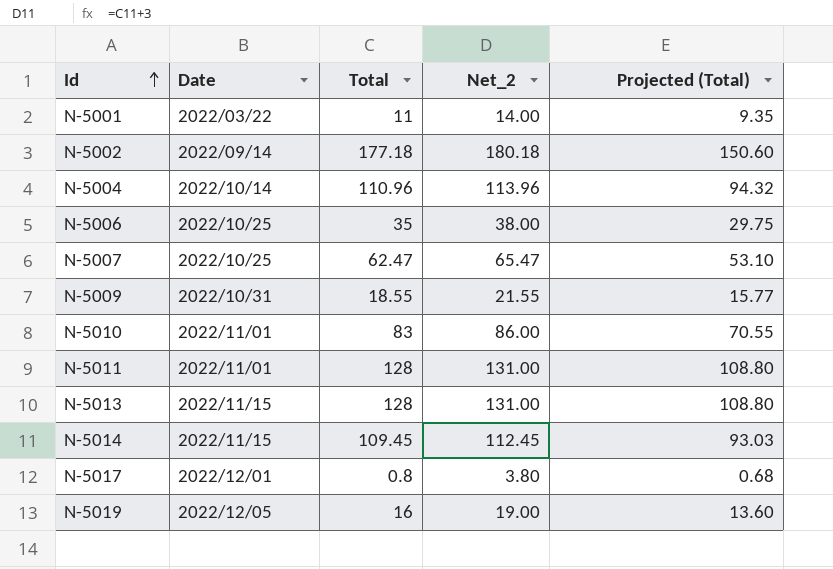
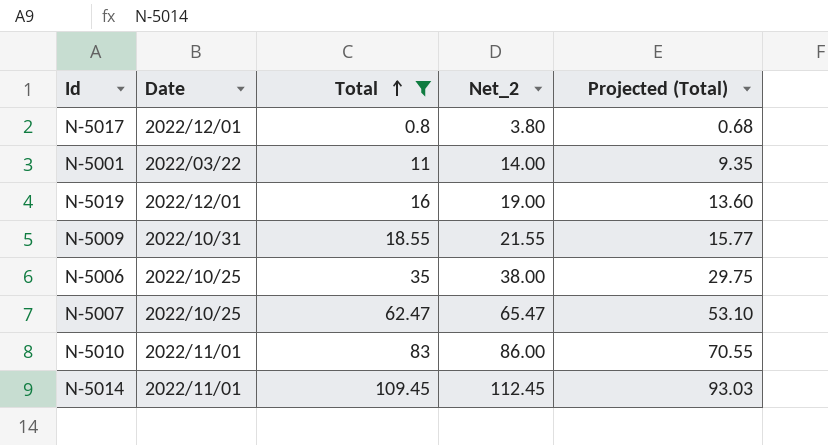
filter: none -> Total <= 109.45
row order: Id ascending -> Total ascending
N-5019 | Date: 2022/12/05 -> 2022/12/01
N-5014 | Date: 2022/11/15 -> 2022/11/01

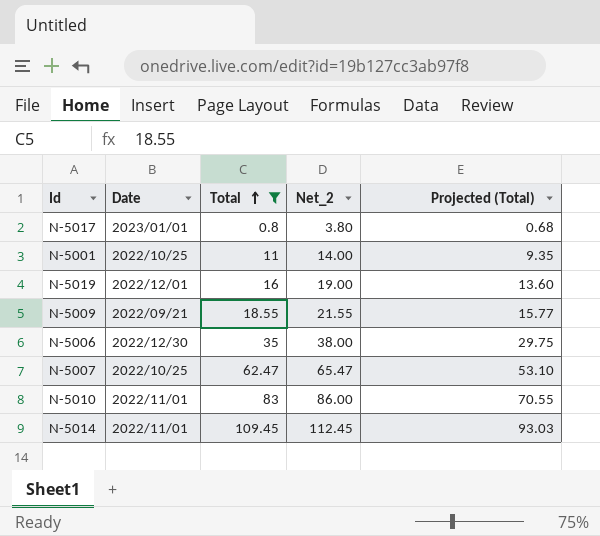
N-5017 | Date: 2022/12/01 -> 2023/01/01
N-5001 | Date: 2022/03/22 -> 2022/10/25
N-5009 | Date: 2022/10/31 -> 2022/09/21
N-5006 | Date: 2022/10/25 -> 2022/12/30

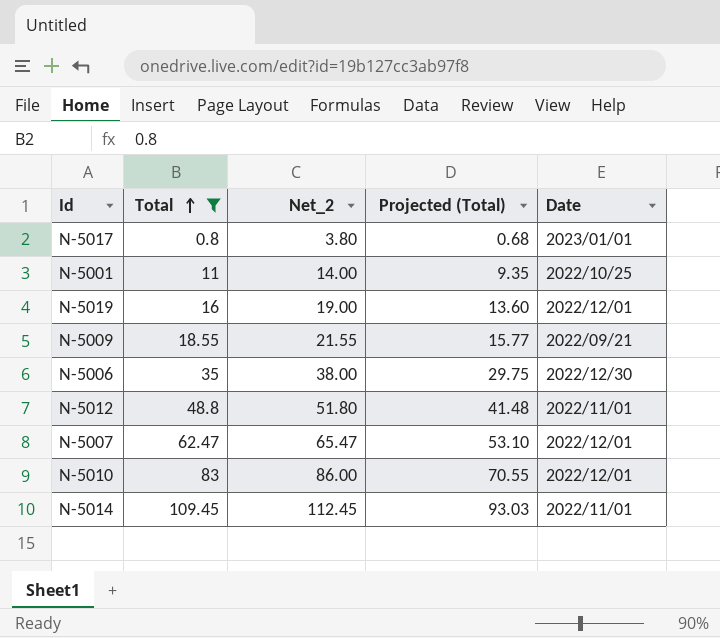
column Date | position: 2 -> 5
row N-5012: none -> 48.8 | 51.80 | 41.48 | 2022/11/01
N-5007 | Date: 2022/10/25 -> 2022/12/01
N-5010 | Date: 2022/11/01 -> 2022/12/01

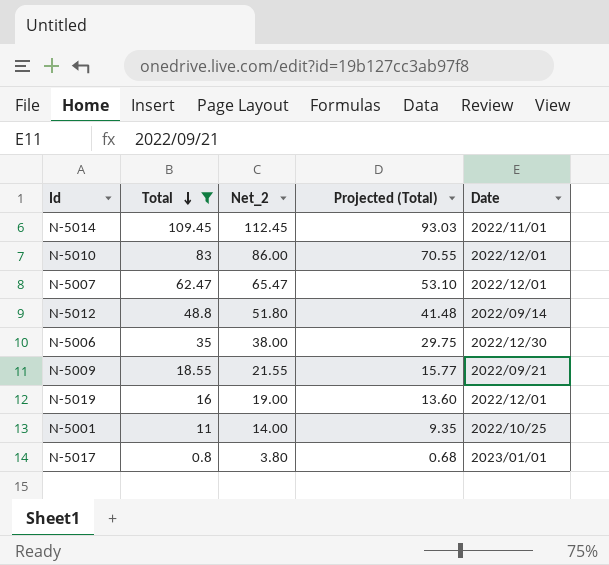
row order: Total ascending -> Total descending
N-5012 | Date: 2022/11/01 -> 2022/09/14

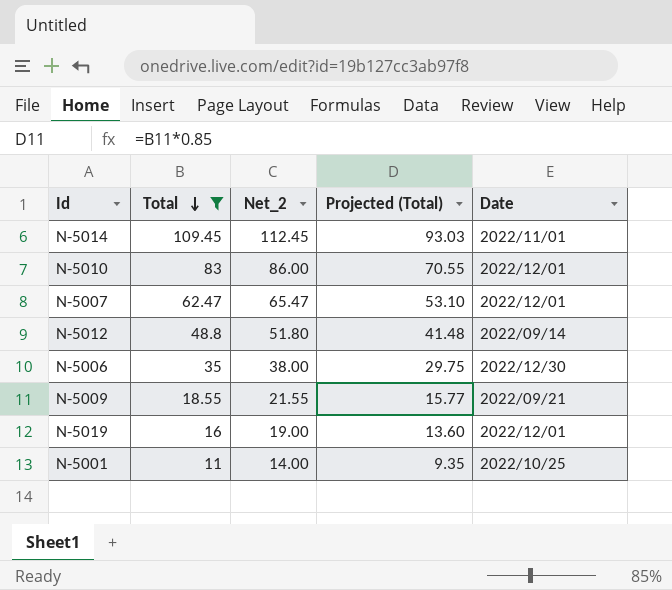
row N-5017: 0.8 | 3.80 | 0.68 | 2023/01/01 -> none

